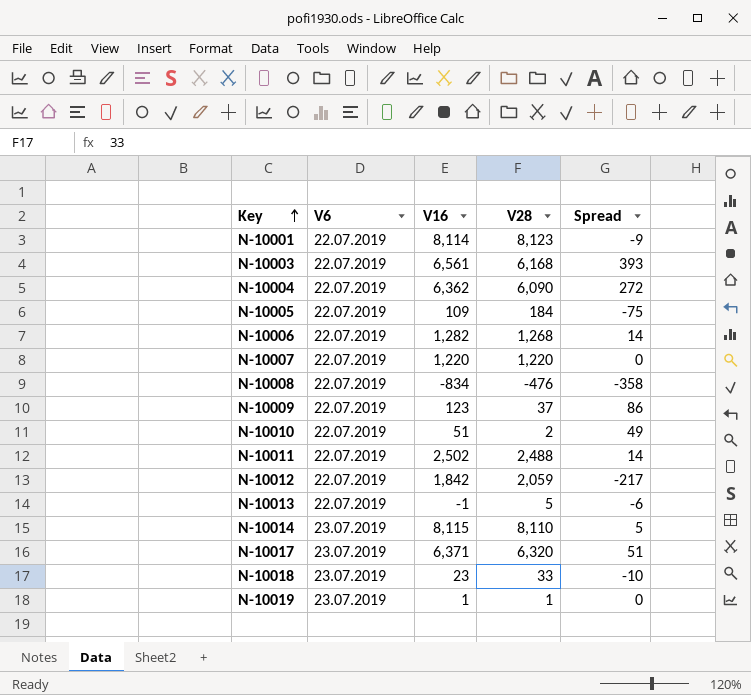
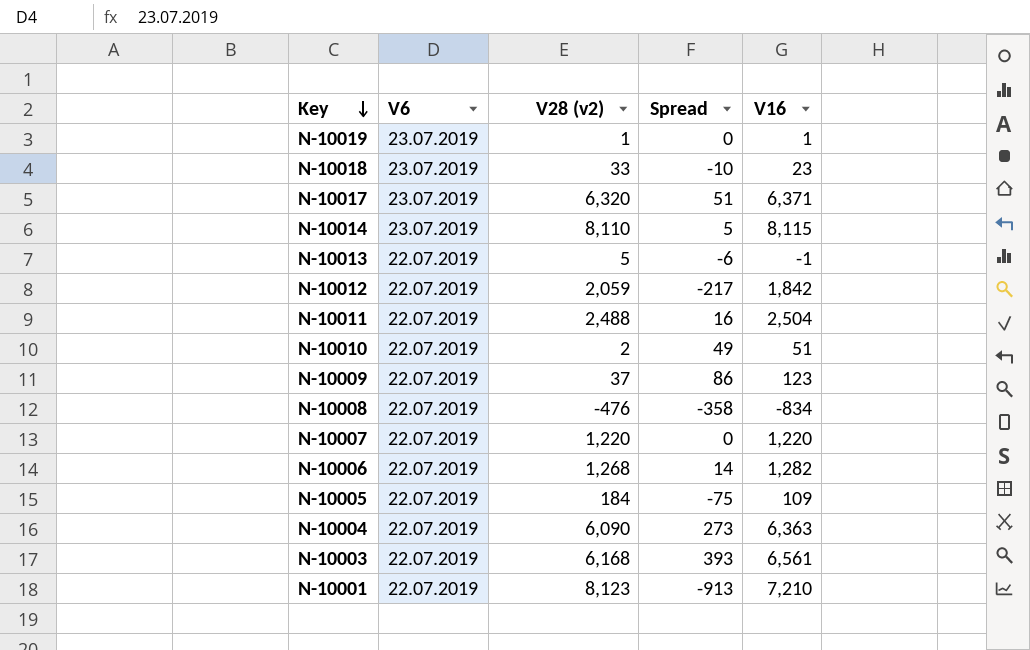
row order: Key ascending -> Key descending
column name: V28 -> V28 (v2)
column V16 | position: 3 -> 5
N-10011 | Spread: 14 -> 16
N-10011 | V16: 2,502 -> 2,504
N-10004 | Spread: 272 -> 273
N-10004 | V16: 6,362 -> 6,363
N-10001 | Spread: -9 -> -913
N-10001 | V16: 8,114 -> 7,210

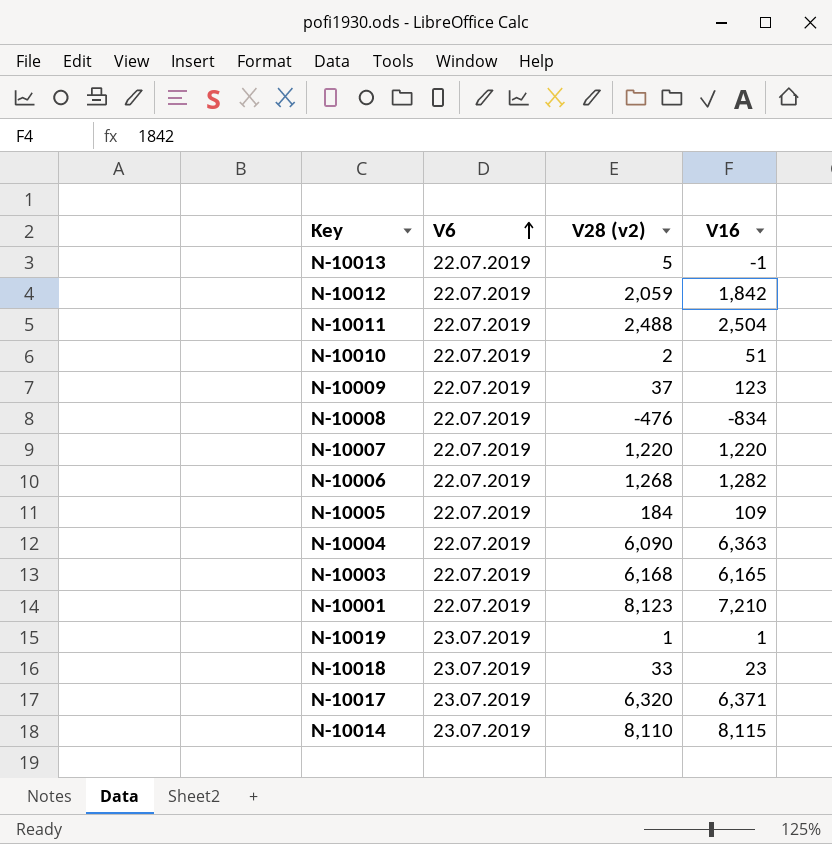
row order: Key descending -> V6 ascending
column Spread | formula: [V16] - [V28 (v2)] -> none
N-10003 | V16: 6,561 -> 6,165

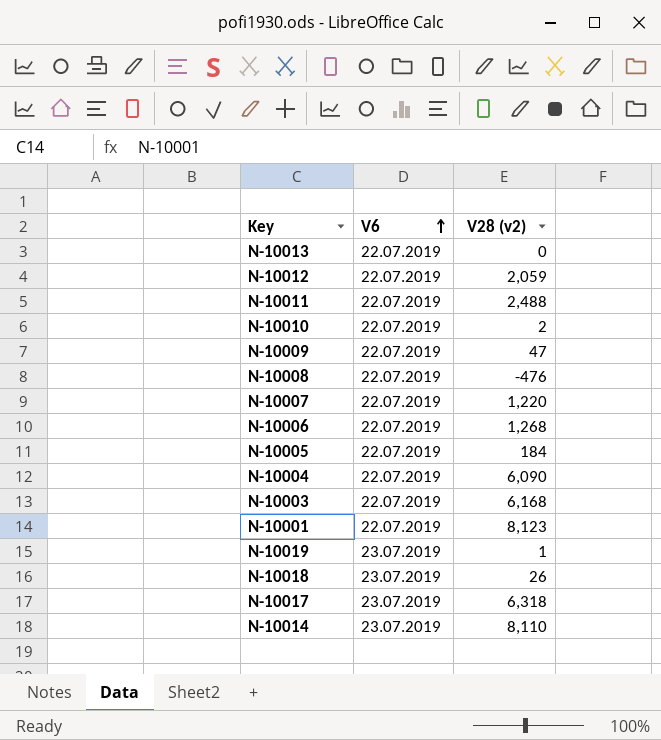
column V16 | position: 4 -> none
N-10013 | V28 (v2): 5 -> 0
N-10009 | V28 (v2): 37 -> 47
N-10018 | V28 (v2): 33 -> 26
N-10017 | V28 (v2): 6,320 -> 6,318

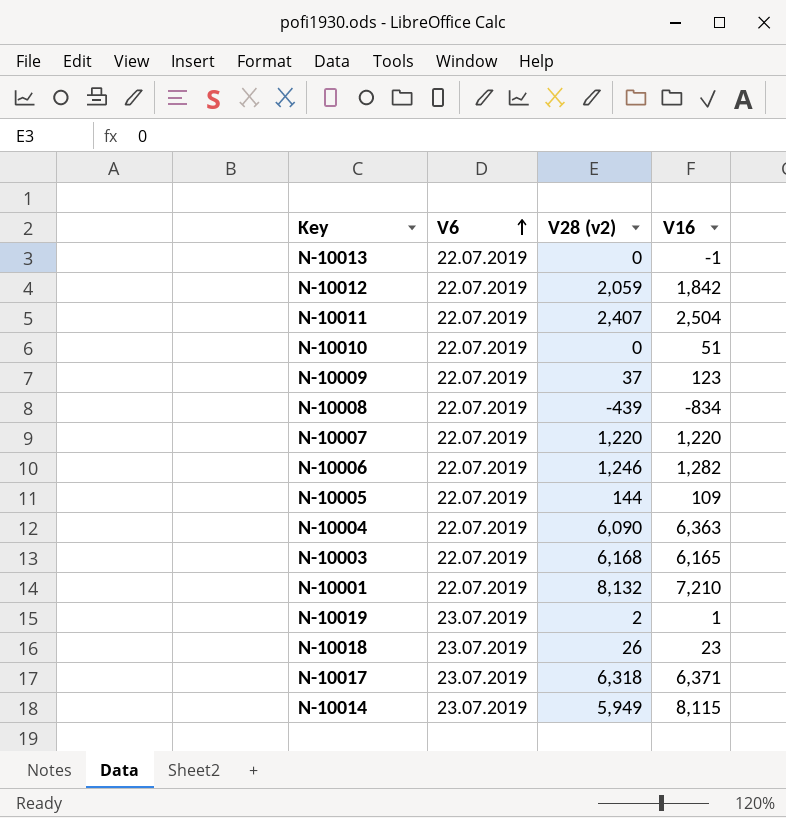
column V16 | position: none -> 4
N-10011 | V28 (v2): 2,488 -> 2,407
N-10010 | V28 (v2): 2 -> 0
N-10009 | V28 (v2): 47 -> 37
N-10008 | V28 (v2): -476 -> -439
N-10006 | V28 (v2): 1,268 -> 1,246
N-10005 | V28 (v2): 184 -> 144
N-10001 | V28 (v2): 8,123 -> 8,132
N-10019 | V28 (v2): 1 -> 2
N-10014 | V28 (v2): 8,110 -> 5,949

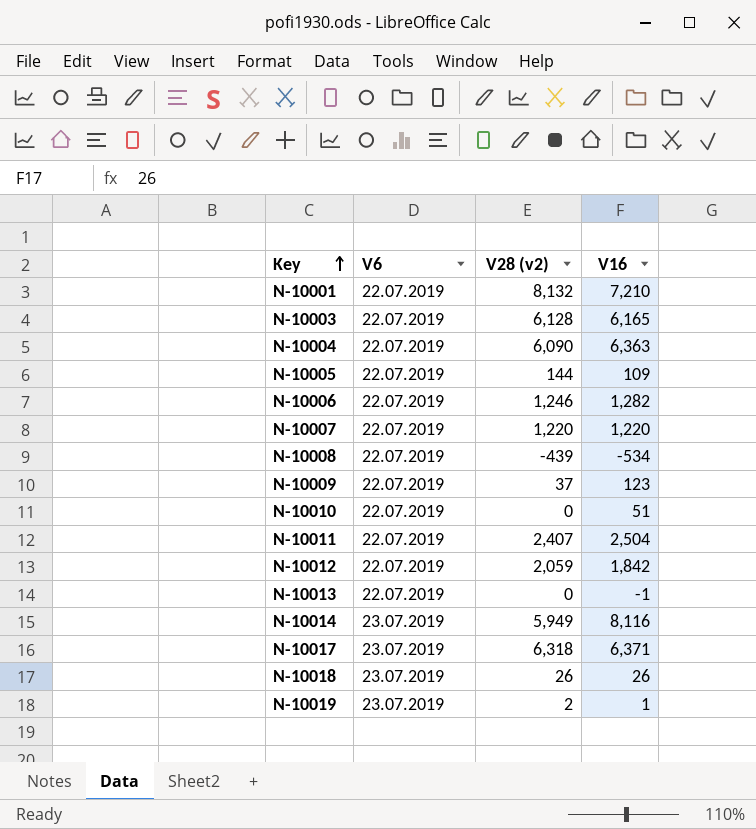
row order: V6 ascending -> Key ascending
N-10003 | V28 (v2): 6,168 -> 6,128
N-10008 | V16: -834 -> -534
N-10014 | V16: 8,115 -> 8,116
N-10018 | V16: 23 -> 26

